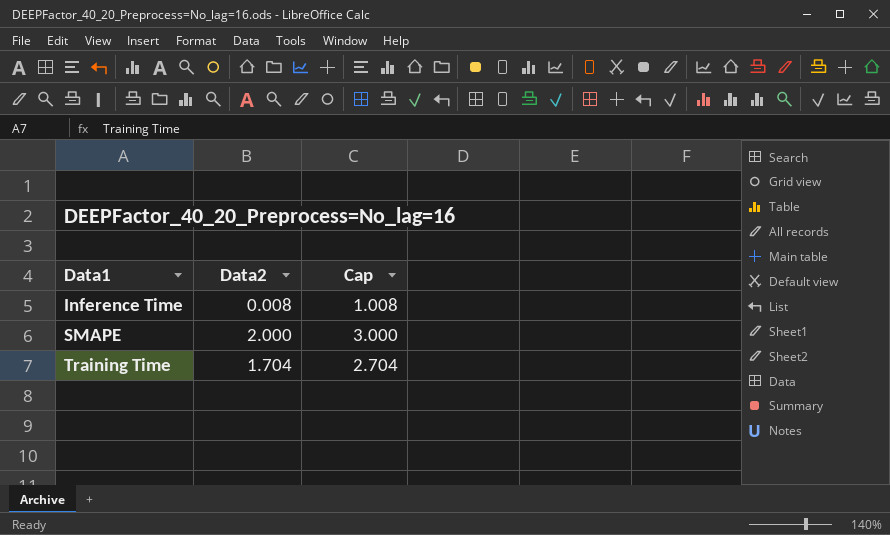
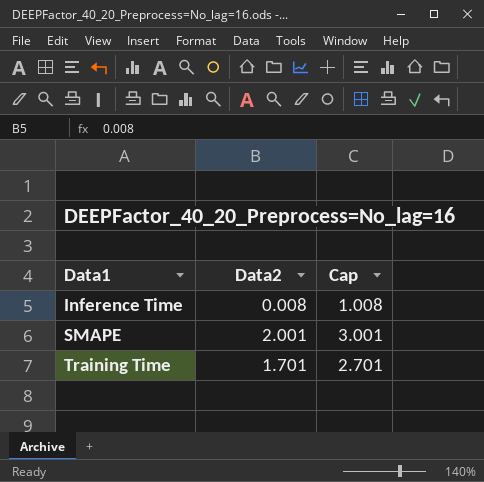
SMAPE | Data2: 2.000 -> 2.001
SMAPE | Cap: 3.000 -> 3.001
Training Time | Data2: 1.704 -> 1.701
Training Time | Cap: 2.704 -> 2.701

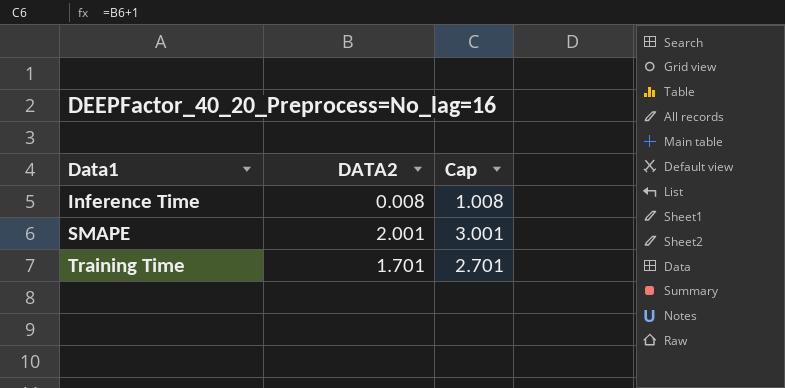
column name: Data2 -> DATA2

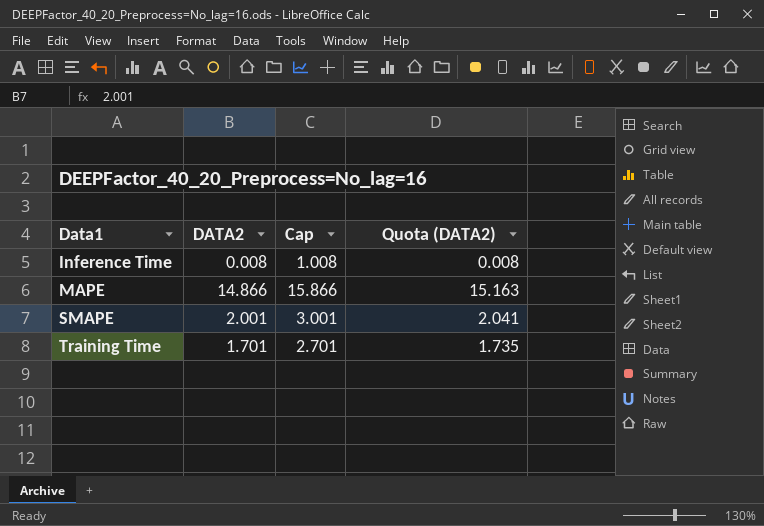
column Quota (DATA2) | formula: none -> [DATA2] * 1.02
row MAPE: none -> 14.866 | 15.866 | 15.163

